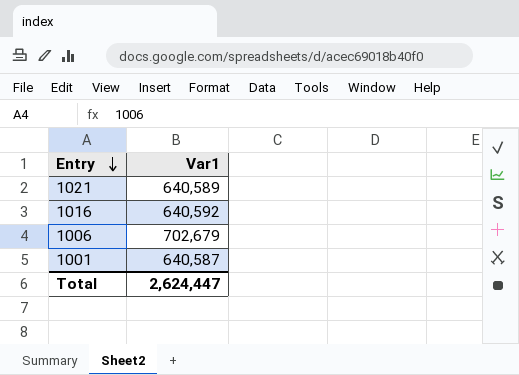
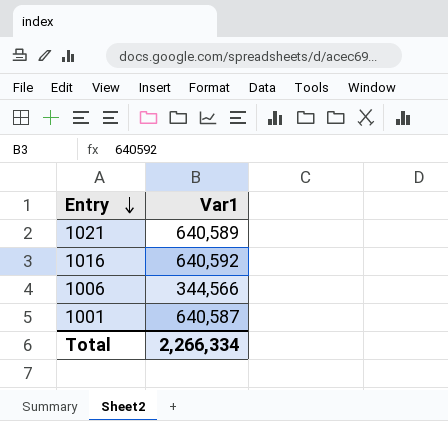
1006 | Var1: 702,679 -> 344,566
Total | Var1: 2,624,447 -> 2,266,334

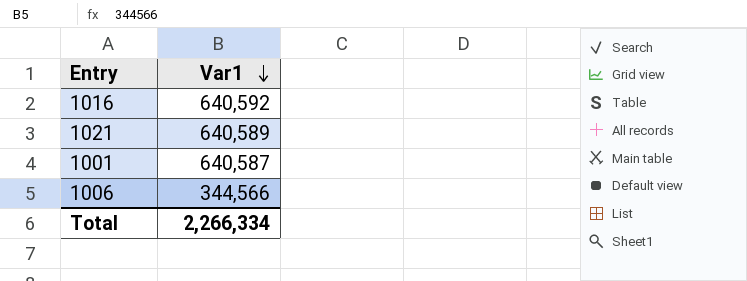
row order: Entry descending -> Var1 descending

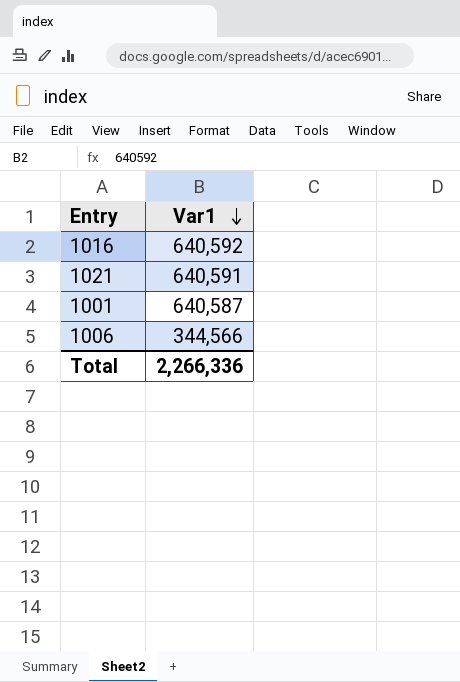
1021 | Var1: 640,589 -> 640,591
Total | Var1: 2,266,334 -> 2,266,336

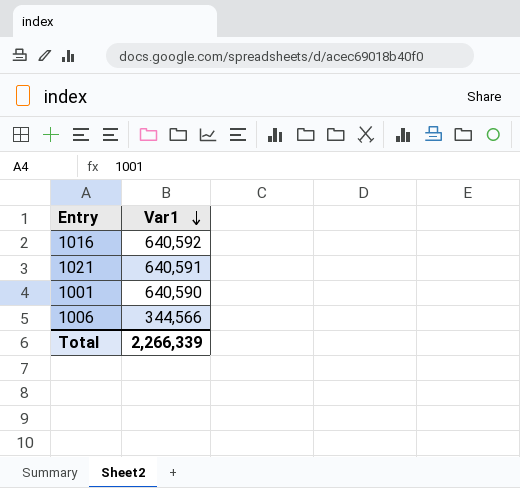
1001 | Var1: 640,587 -> 640,590
Total | Var1: 2,266,336 -> 2,266,339

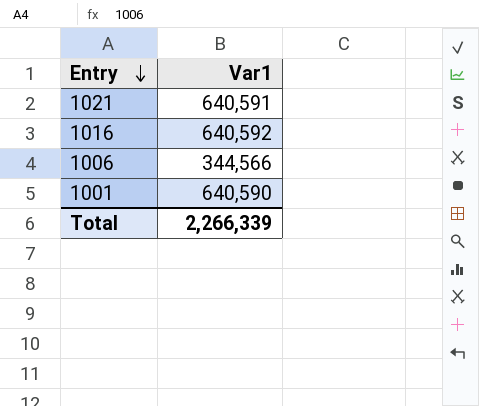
row order: Var1 descending -> Entry descending

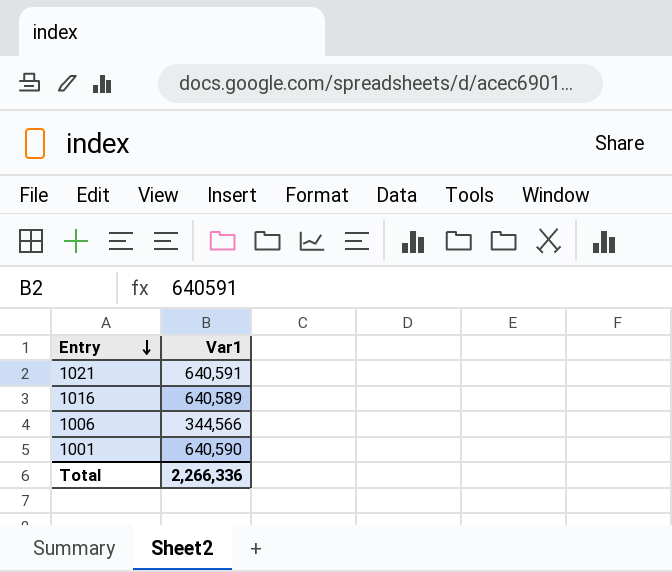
1016 | Var1: 640,592 -> 640,589
Total | Var1: 2,266,339 -> 2,266,336

